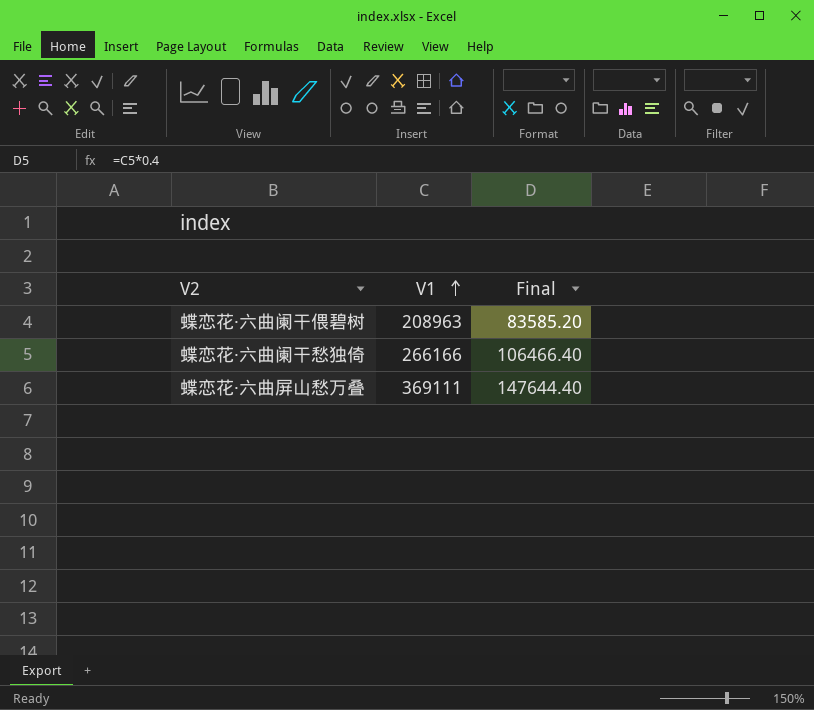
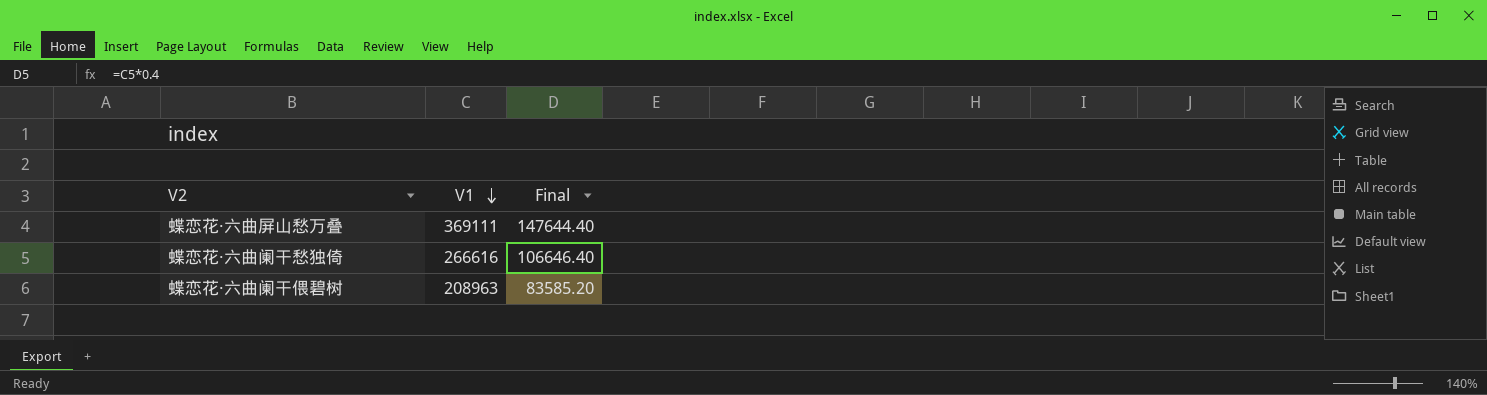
row order: V1 ascending -> V1 descending
蝶恋花·六曲阑干愁独倚 | V1: 266166 -> 266616
蝶恋花·六曲阑干愁独倚 | Final: 106466.40 -> 106646.40

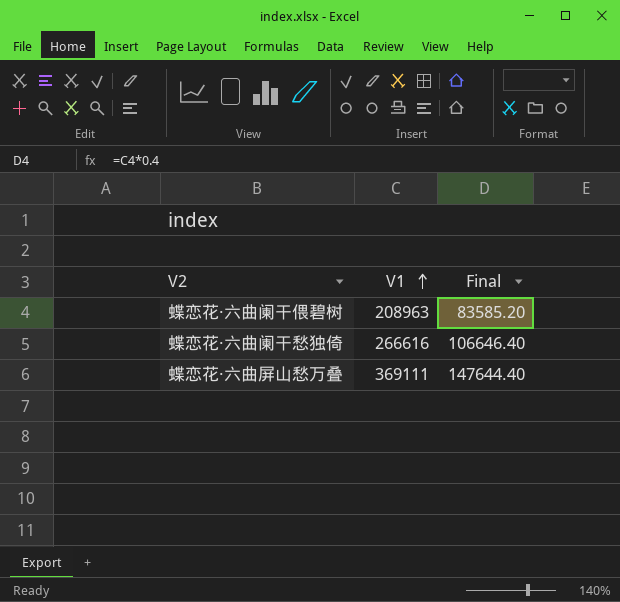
row order: V1 descending -> V1 ascending

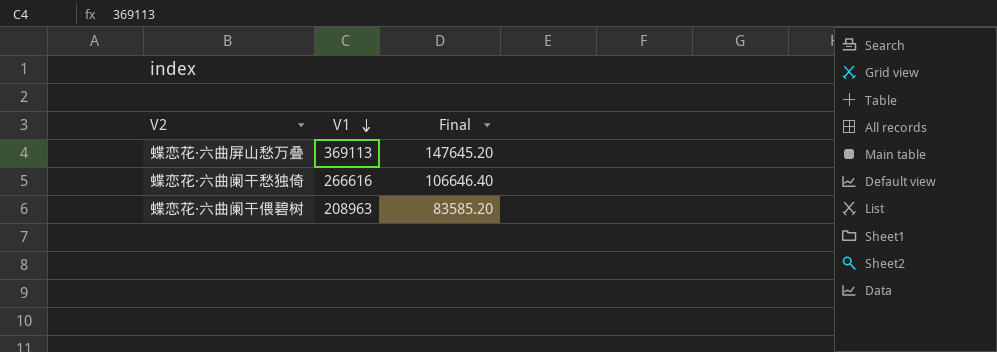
row order: V1 ascending -> V1 descending
蝶恋花·六曲屏山愁万叠 | V1: 369111 -> 369113
蝶恋花·六曲屏山愁万叠 | Final: 147644.40 -> 147645.20

